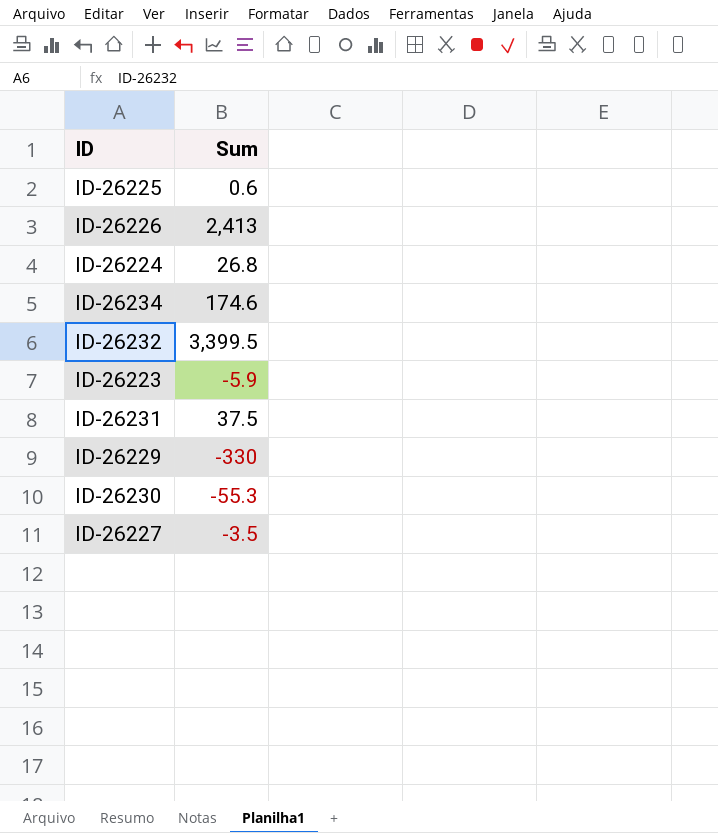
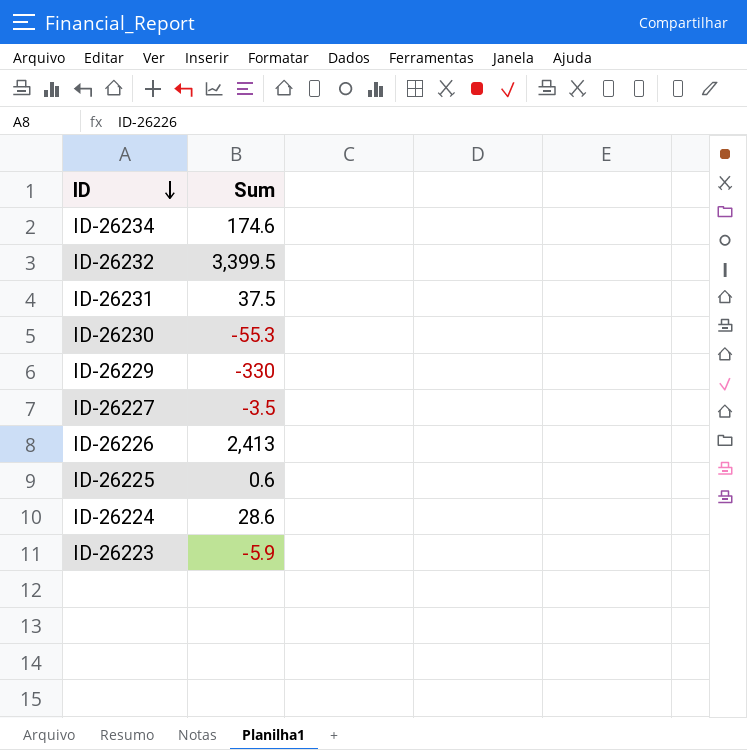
row order: none -> ID descending
ID-26224 | Sum: 26.8 -> 28.6

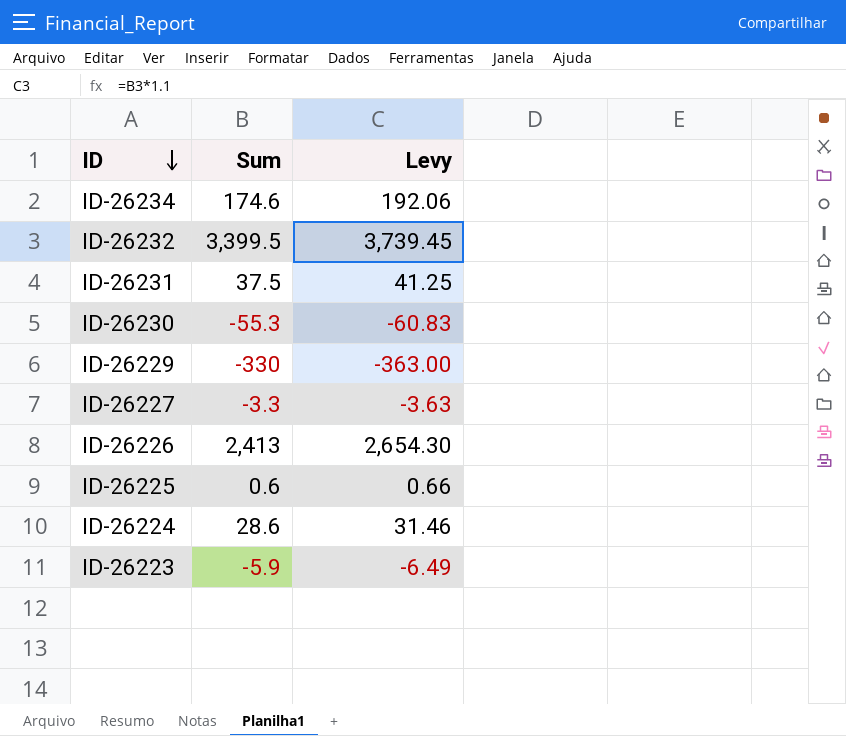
column Levy | formula: none -> [Sum] * 1.1
ID-26227 | Sum: -3.5 -> -3.3

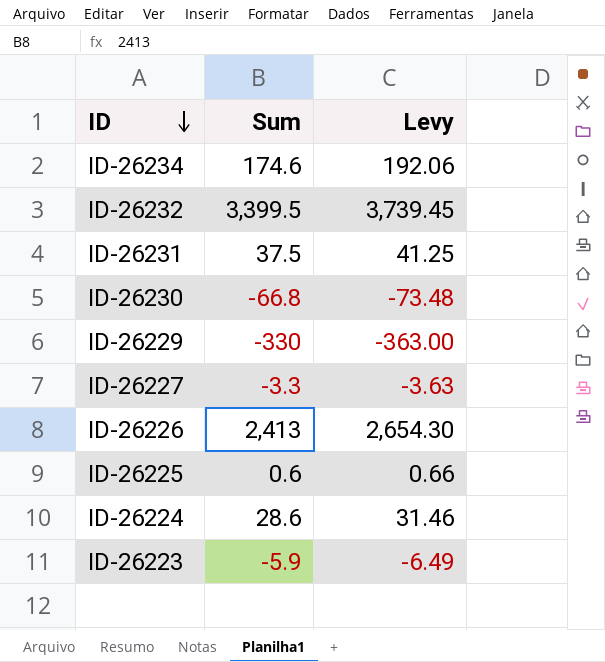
ID-26230 | Sum: -55.3 -> -66.8
ID-26230 | Levy: -60.83 -> -73.48

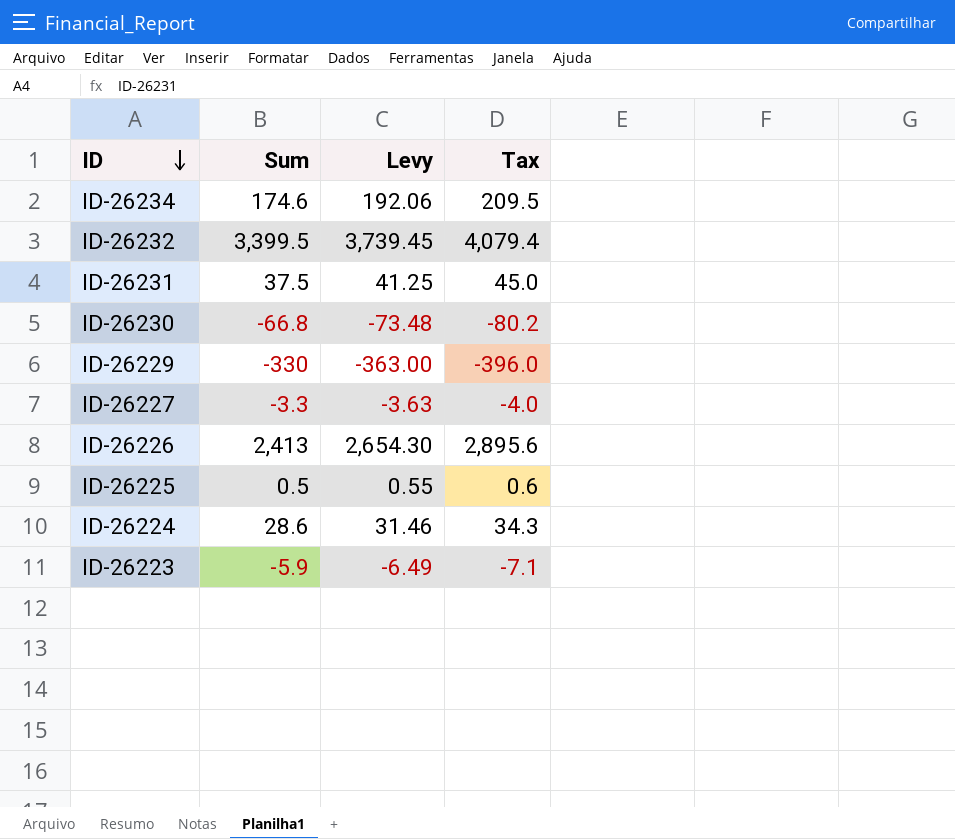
column Tax | formula: none -> [Sum] * 1.2
ID-26225 | Sum: 0.6 -> 0.5
ID-26225 | Levy: 0.66 -> 0.55

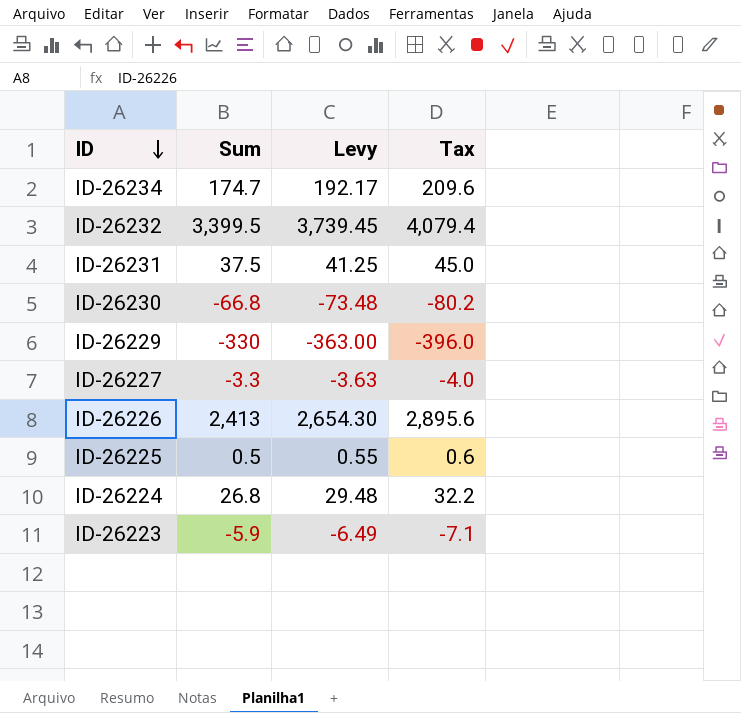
ID-26234 | Sum: 174.6 -> 174.7
ID-26234 | Levy: 192.06 -> 192.17
ID-26234 | Tax: 209.5 -> 209.6
ID-26224 | Sum: 28.6 -> 26.8
ID-26224 | Levy: 31.46 -> 29.48
ID-26224 | Tax: 34.3 -> 32.2

